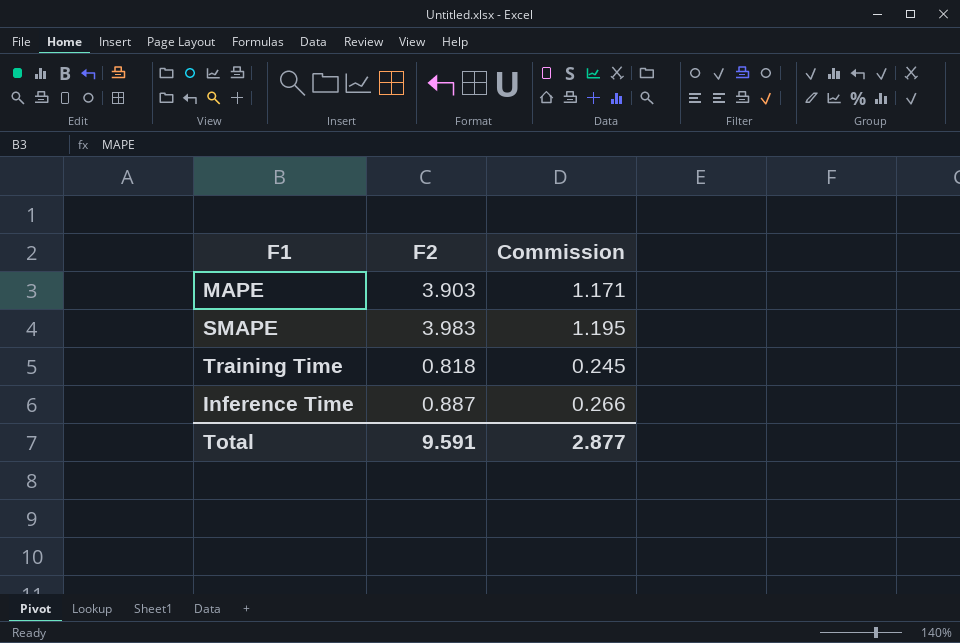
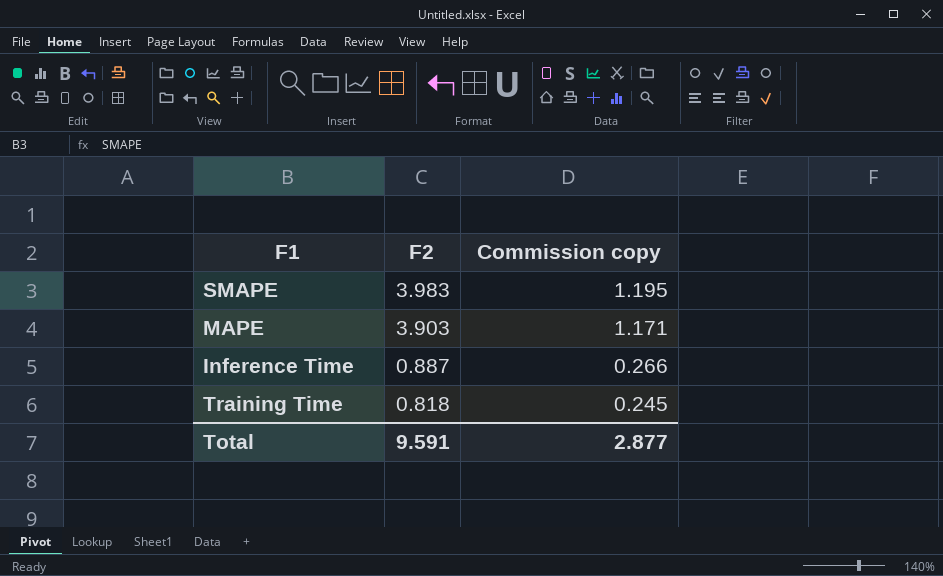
row order: none -> F2 descending
column name: Commission -> Commission copy

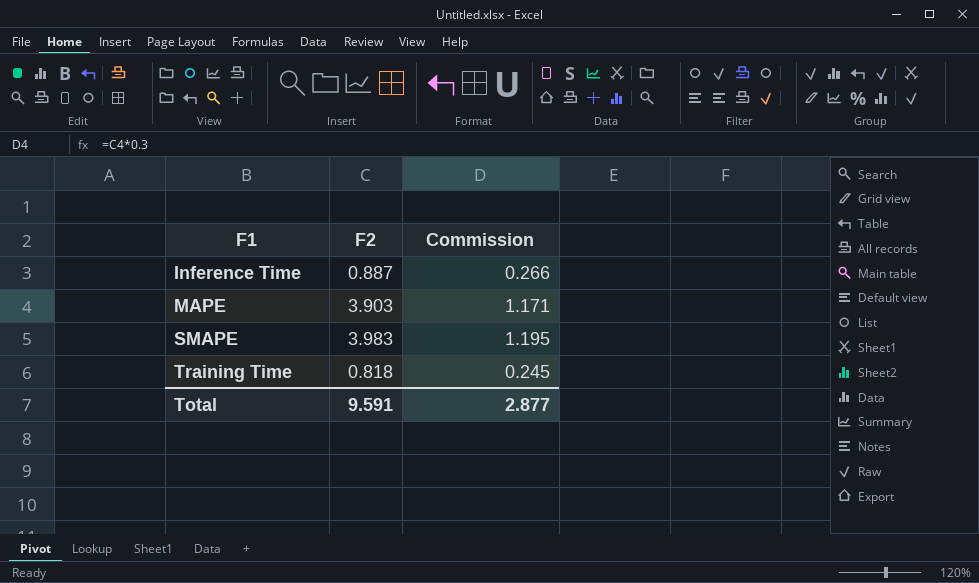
row order: F2 descending -> F1 ascending
column name: Commission copy -> Commission

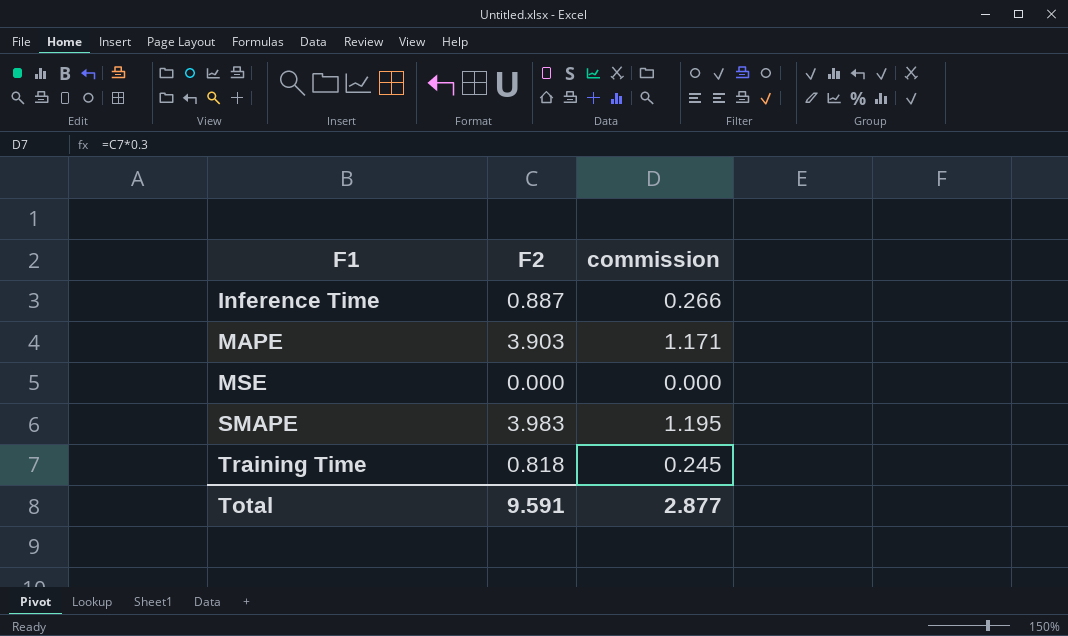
column name: Commission -> commission
row MSE: none -> 0.000 | 0.000

